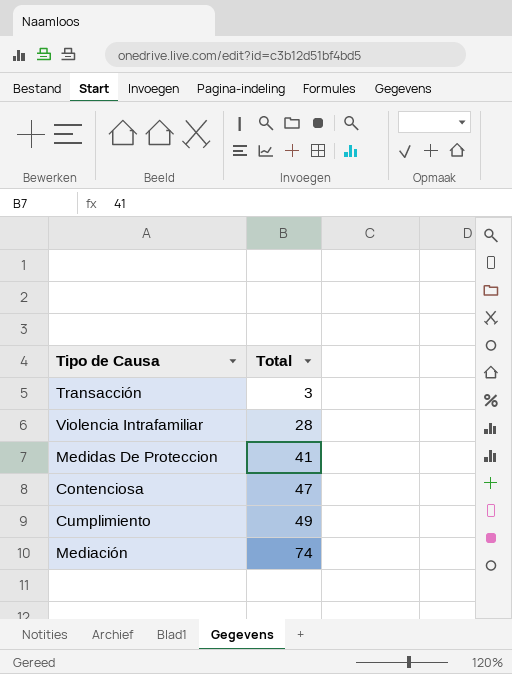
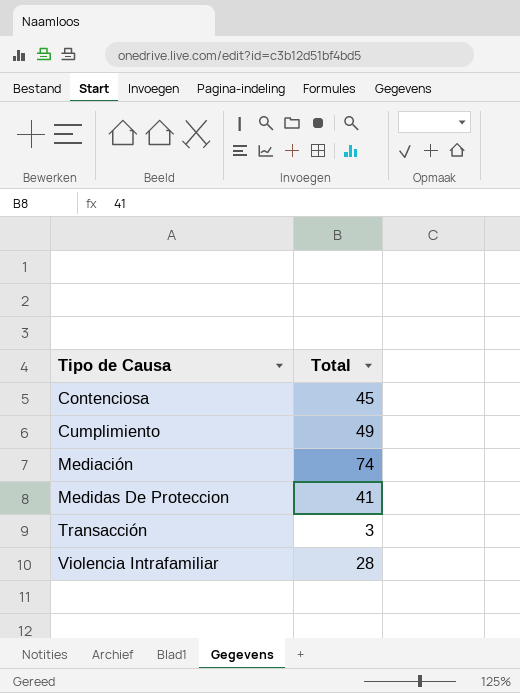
row order: Total ascending -> Tipo de Causa ascending
Contenciosa | Total: 47 -> 45

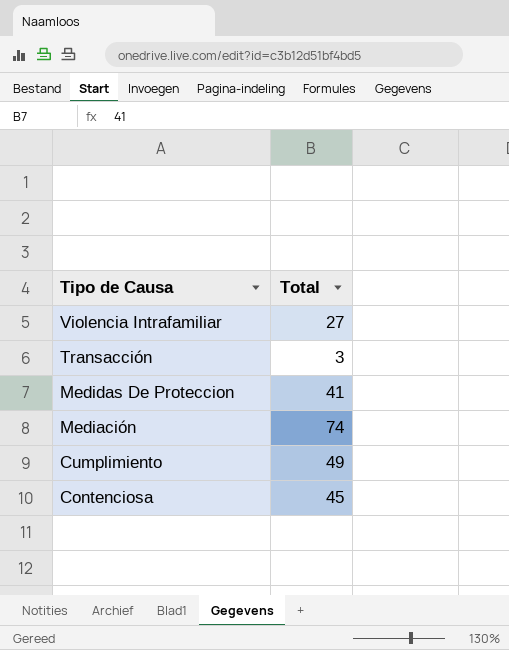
row order: Tipo de Causa ascending -> Tipo de Causa descending
Violencia Intrafamiliar | Total: 28 -> 27

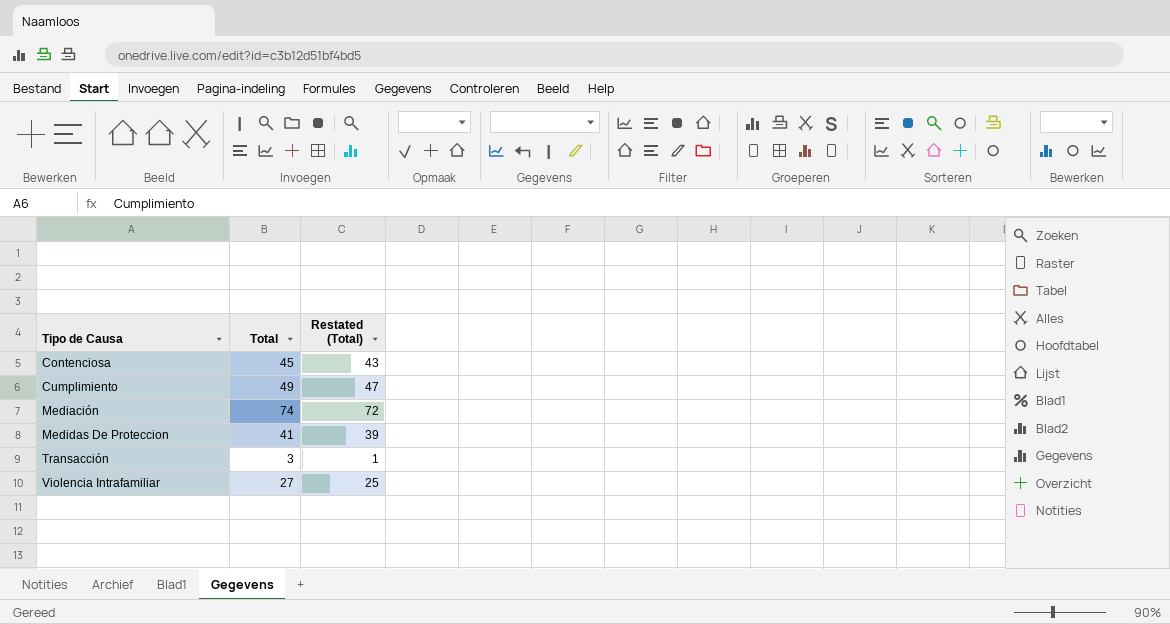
row order: Tipo de Causa descending -> Tipo de Causa ascending
column Restated (Total) | formula: none -> [Total] - 2

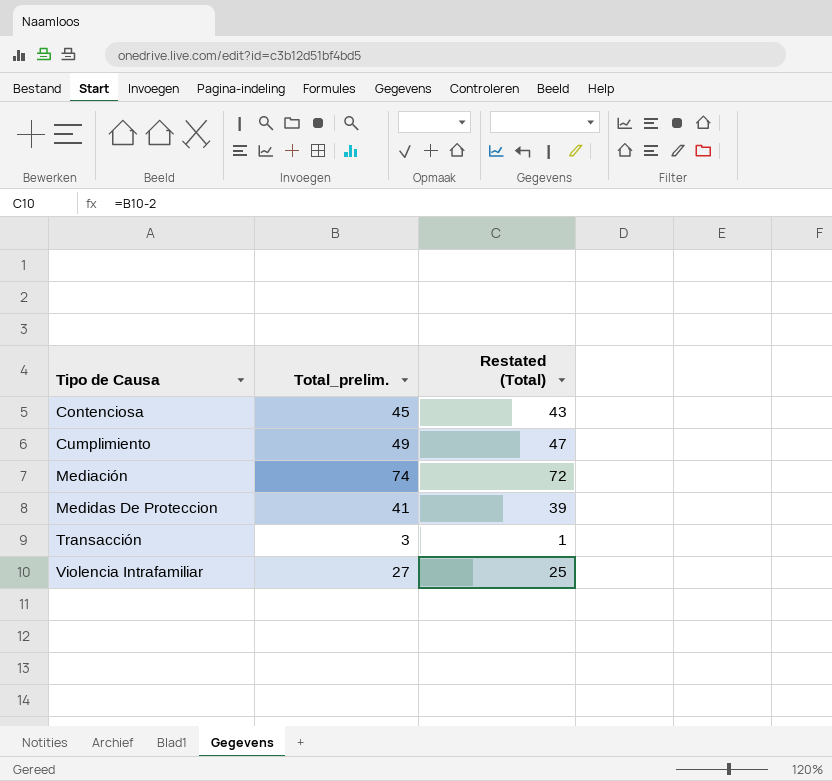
column name: Total -> Total_prelim.

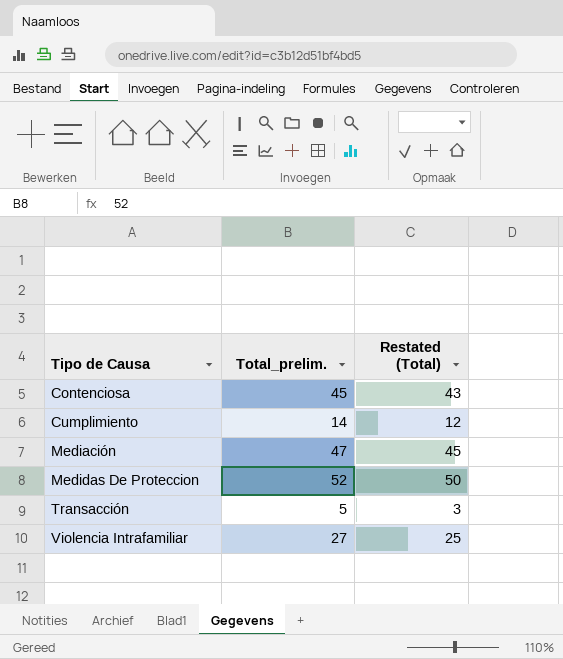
Cumplimiento | Total_prelim.: 49 -> 14
Cumplimiento | Restated (Total): 47 -> 12
Mediación | Total_prelim.: 74 -> 47
Mediación | Restated (Total): 72 -> 45
Medidas De Proteccion | Total_prelim.: 41 -> 52
Medidas De Proteccion | Restated (Total): 39 -> 50
Transacción | Total_prelim.: 3 -> 5
Transacción | Restated (Total): 1 -> 3

